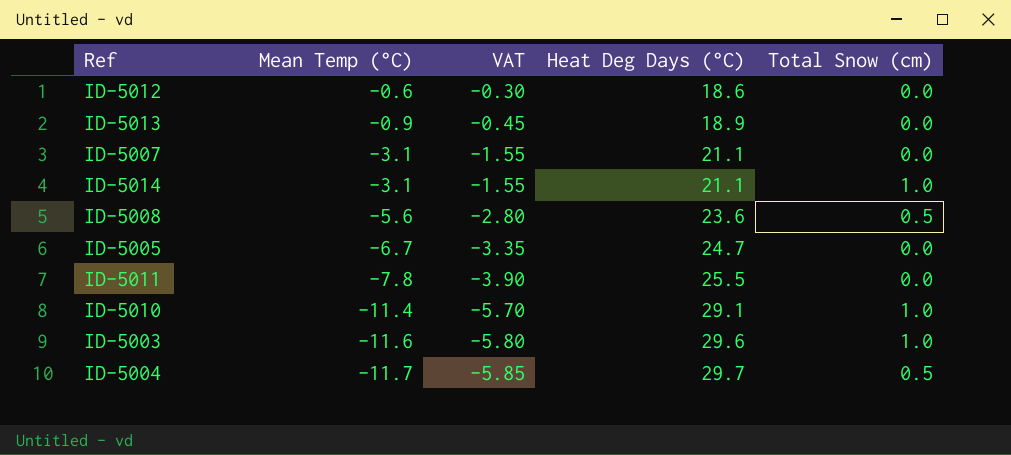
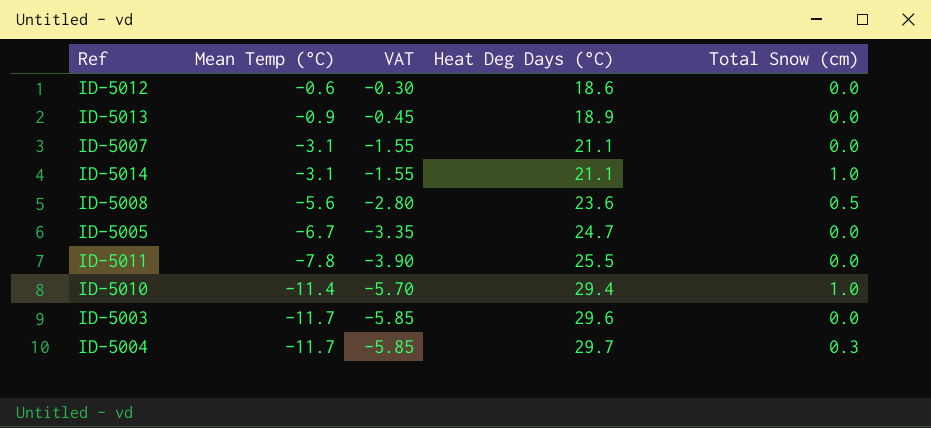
ID-5010 | Heat Deg Days (°C): 29.1 -> 29.4
ID-5003 | Mean Temp (°C): -11.6 -> -11.7
ID-5003 | VAT: -5.80 -> -5.85
ID-5003 | Total Snow (cm): 1.0 -> 0.0
ID-5004 | Total Snow (cm): 0.5 -> 0.3

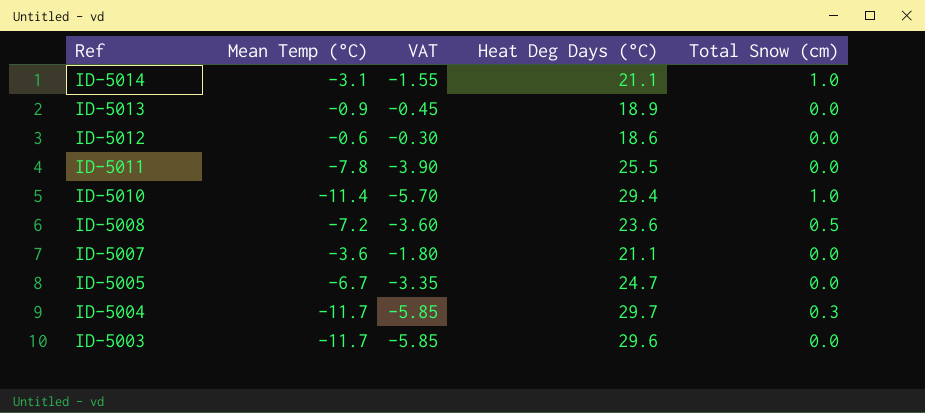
row order: Mean Temp (°C) descending -> Ref descending
ID-5008 | Mean Temp (°C): -5.6 -> -7.2
ID-5008 | VAT: -2.80 -> -3.60
ID-5007 | Mean Temp (°C): -3.1 -> -3.6
ID-5007 | VAT: -1.55 -> -1.80

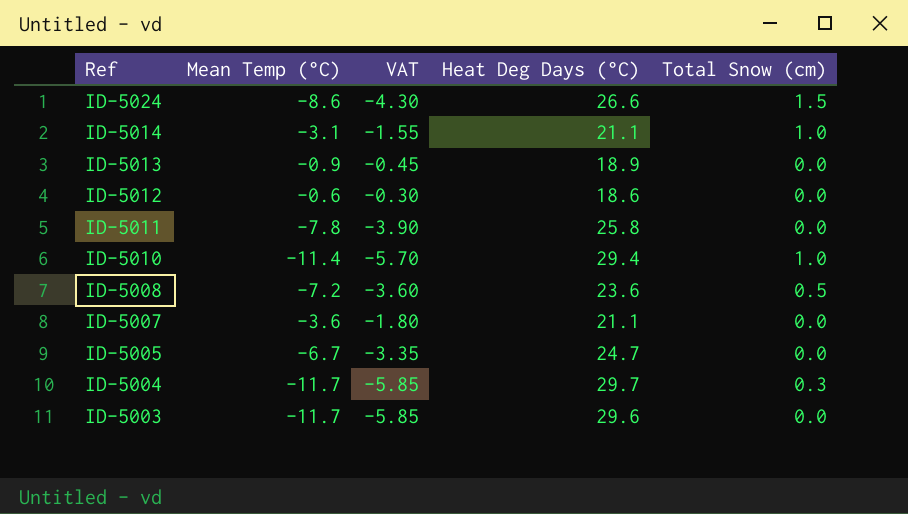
row ID-5024: none -> -8.6 | -4.30 | 26.6 | 1.5
ID-5011 | Heat Deg Days (°C): 25.5 -> 25.8

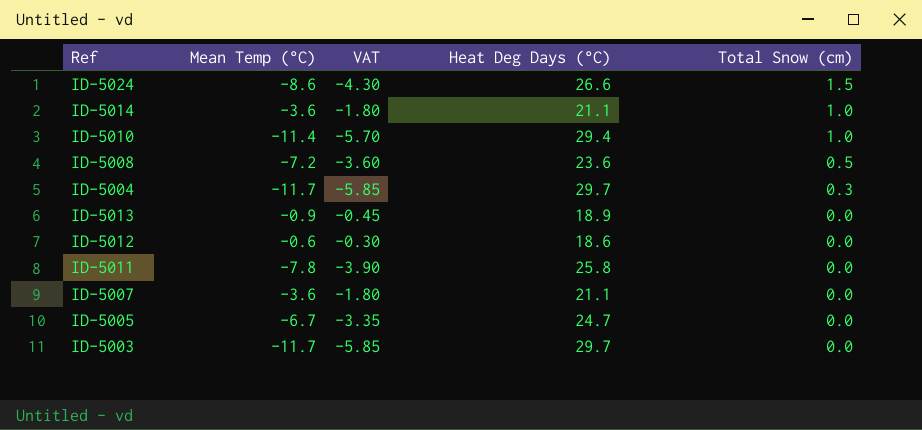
row order: Ref descending -> Total Snow (cm) descending
ID-5014 | Mean Temp (°C): -3.1 -> -3.6
ID-5014 | VAT: -1.55 -> -1.80
ID-5003 | Heat Deg Days (°C): 29.6 -> 29.7

